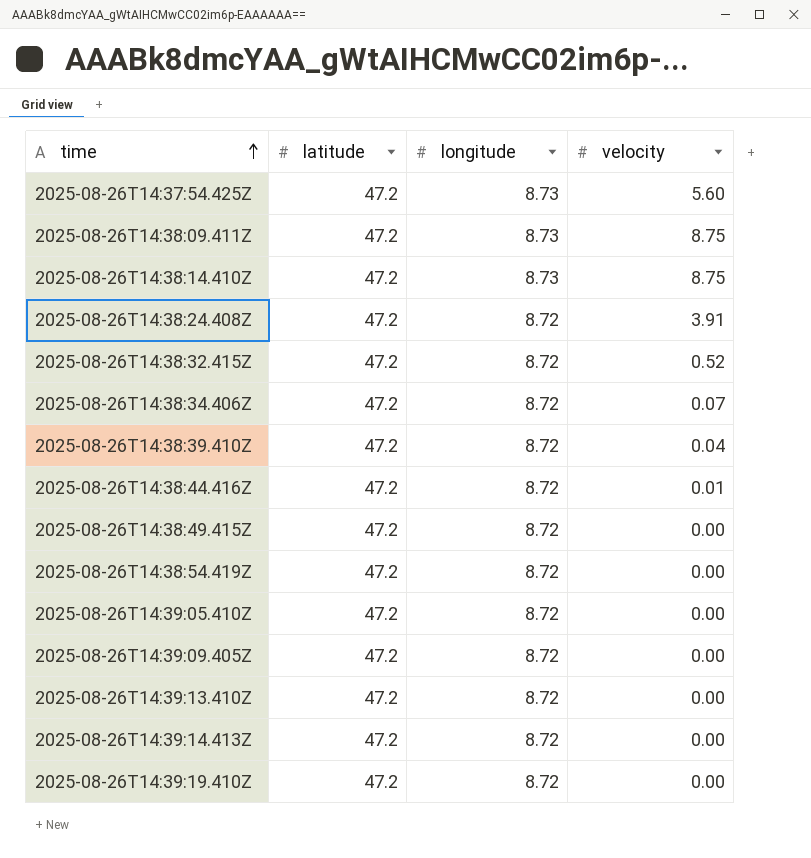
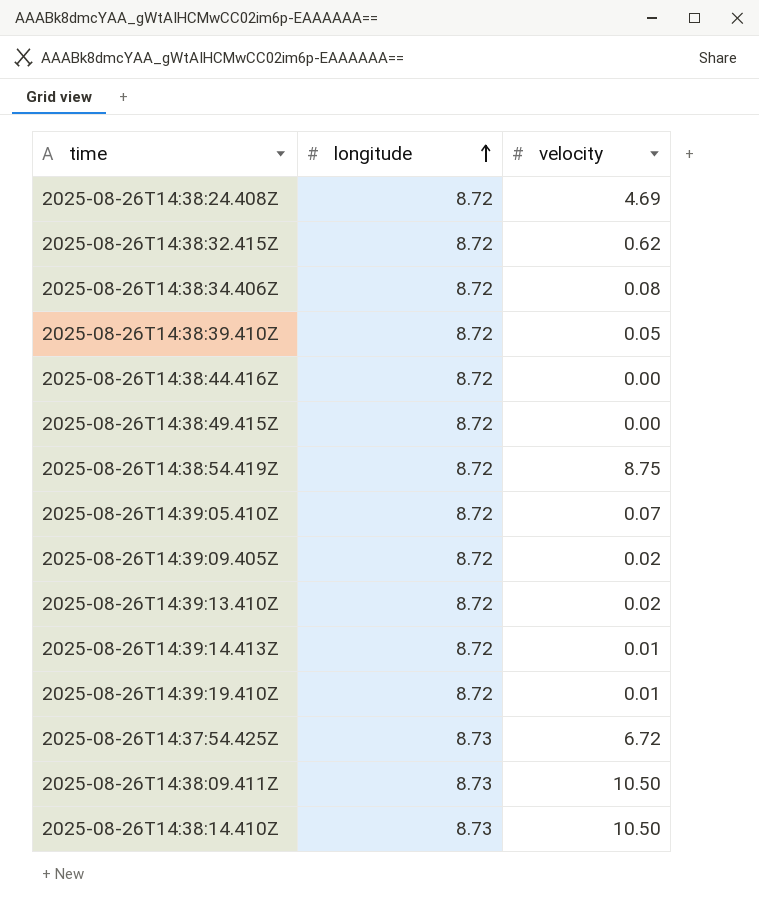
row order: time ascending -> longitude ascending
column latitude | position: 2 -> none
2025-08-26T14:38:24.408Z | velocity: 3.91 -> 4.69
2025-08-26T14:38:32.415Z | velocity: 0.52 -> 0.62
2025-08-26T14:38:34.406Z | velocity: 0.07 -> 0.08
2025-08-26T14:38:39.410Z | velocity: 0.04 -> 0.05
2025-08-26T14:38:44.416Z | velocity: 0.01 -> 0.00
2025-08-26T14:38:54.419Z | velocity: 0.00 -> 8.75
2025-08-26T14:39:05.410Z | velocity: 0.00 -> 0.07
2025-08-26T14:39:09.405Z | velocity: 0.00 -> 0.02
2025-08-26T14:39:13.410Z | velocity: 0.00 -> 0.02
2025-08-26T14:39:14.413Z | velocity: 0.00 -> 0.01
2025-08-26T14:39:19.410Z | velocity: 0.00 -> 0.01
2025-08-26T14:37:54.425Z | velocity: 5.60 -> 6.72
2025-08-26T14:38:09.411Z | velocity: 8.75 -> 10.50
2025-08-26T14:38:14.410Z | velocity: 8.75 -> 10.50

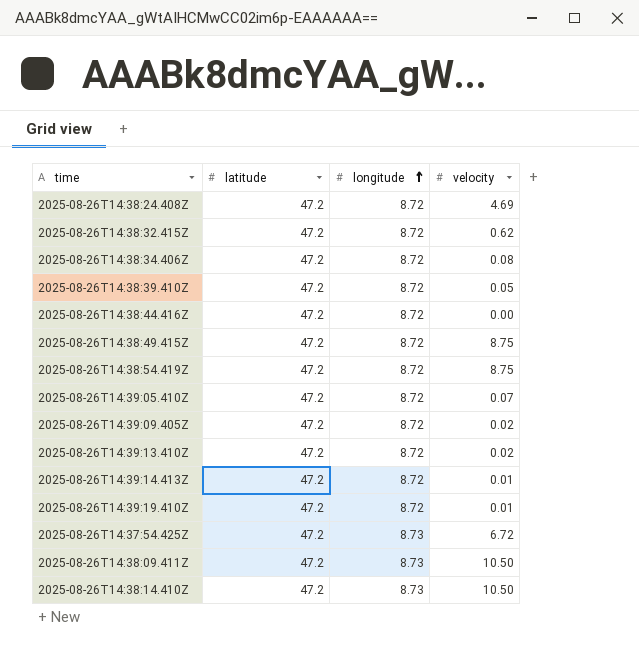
column latitude | position: none -> 2
2025-08-26T14:38:49.415Z | velocity: 0.00 -> 8.75

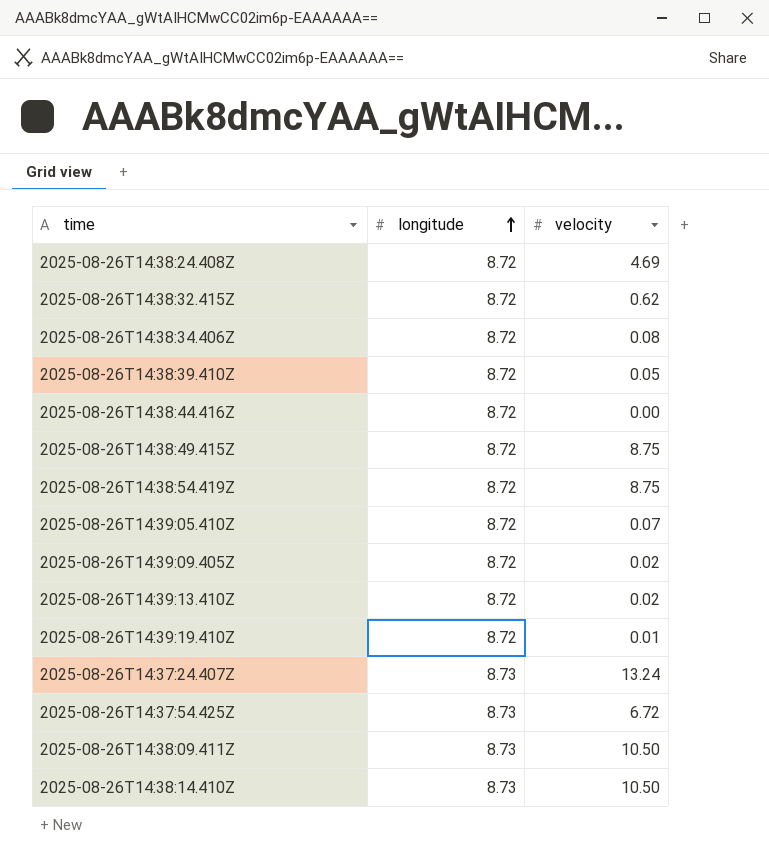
column latitude | position: 2 -> none
row 2025-08-26T14:39:14.413Z: 47.2 | 8.72 | 0.01 -> none
row 2025-08-26T14:37:24.407Z: none -> 8.73 | 13.24

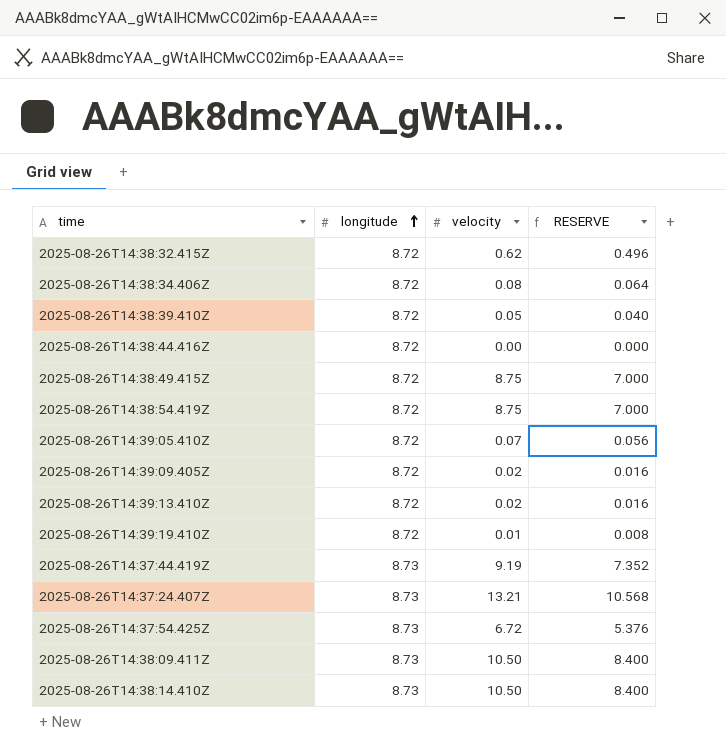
column RESERVE | formula: none -> [velocity] * 0.8
row 2025-08-26T14:38:24.408Z: 8.72 | 4.69 -> none
row 2025-08-26T14:37:44.419Z: none -> 8.73 | 9.19 | 7.352
2025-08-26T14:37:24.407Z | velocity: 13.24 -> 13.21

